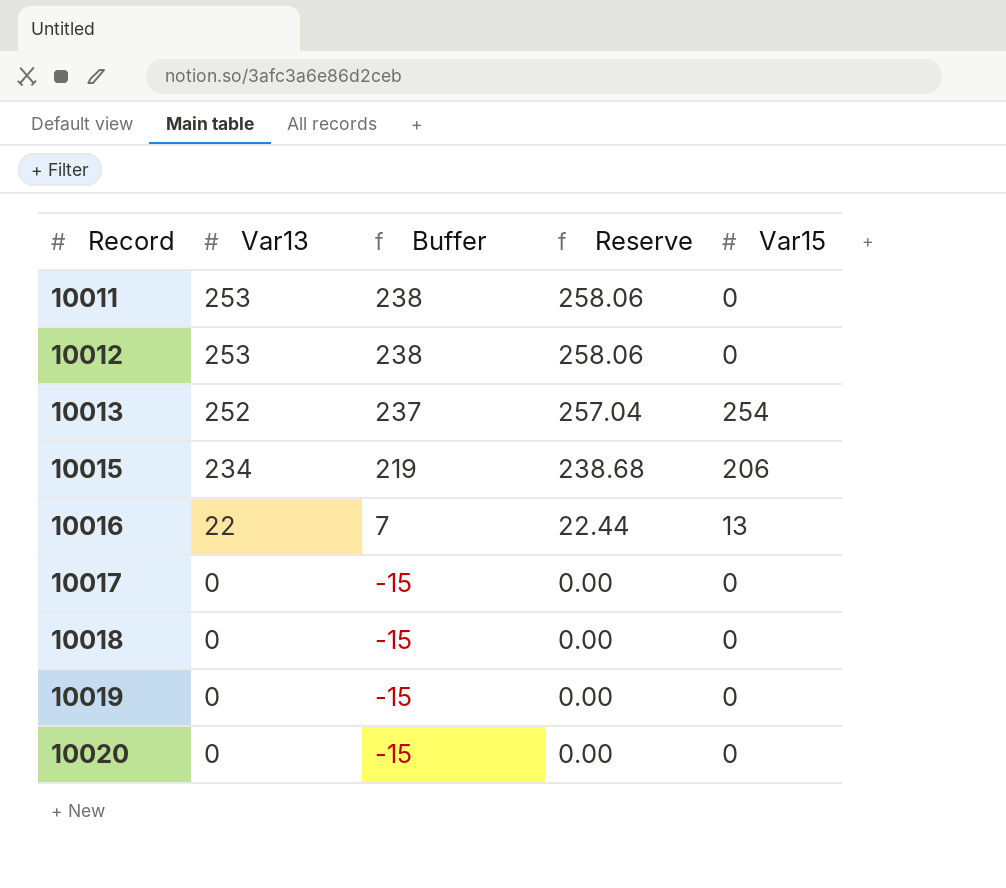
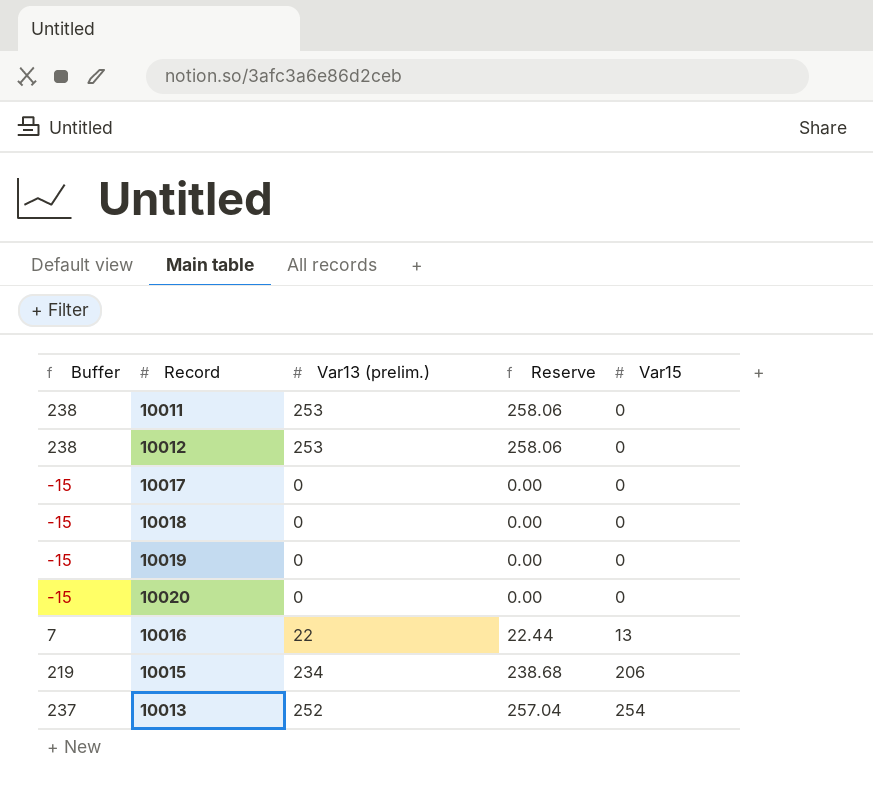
row order: Record ascending -> Var15 ascending
column Buffer | position: 3 -> 1
column name: Var13 -> Var13 (prelim.)

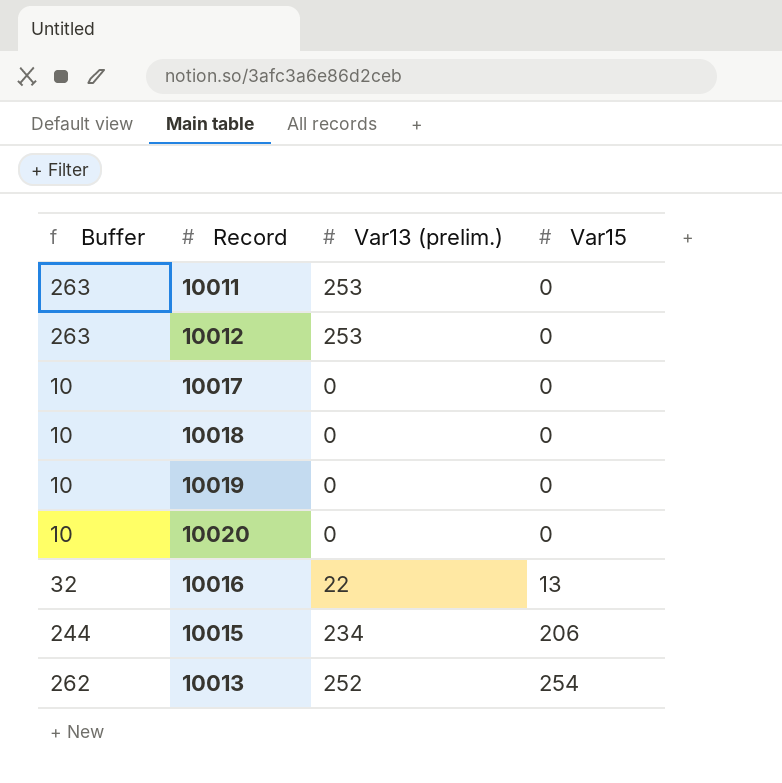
column Reserve | formula: [Var13 (prelim.)] * 1.02 -> none
column Buffer | formula: [Var13 (prelim.)] - 15 -> [Var13 (prelim.)] + 10

